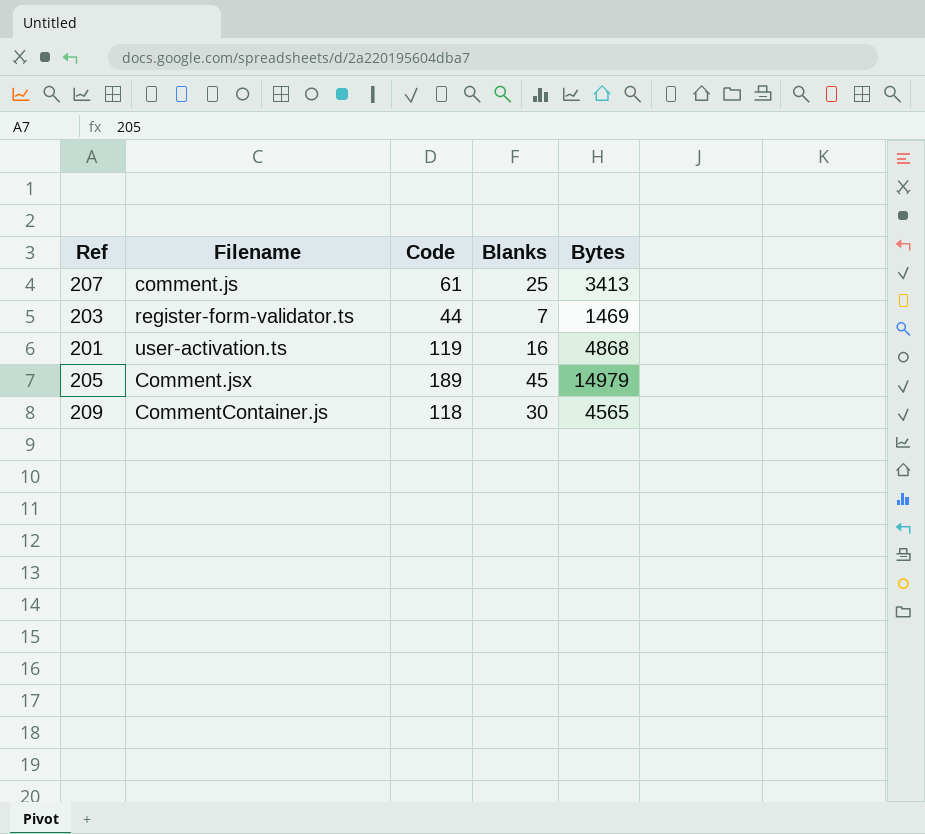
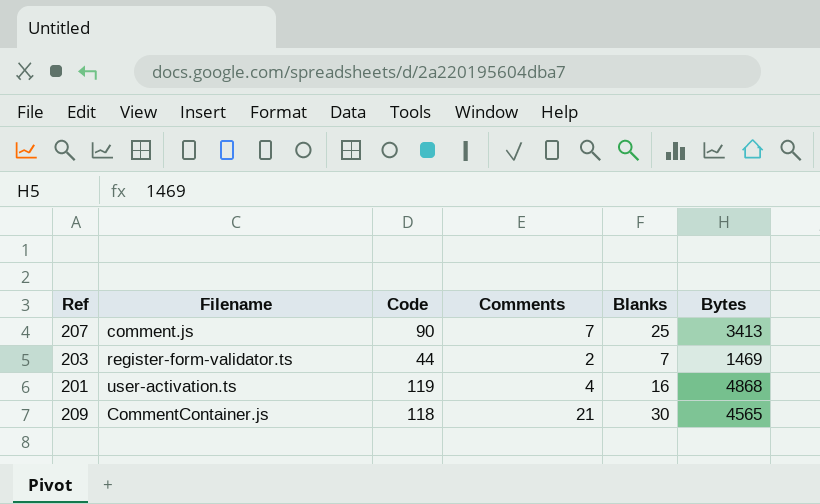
column Comments | position: none -> 4
row 205: Comment.jsx | 189 | 45 | 14979 -> none
207 | Code: 61 -> 90

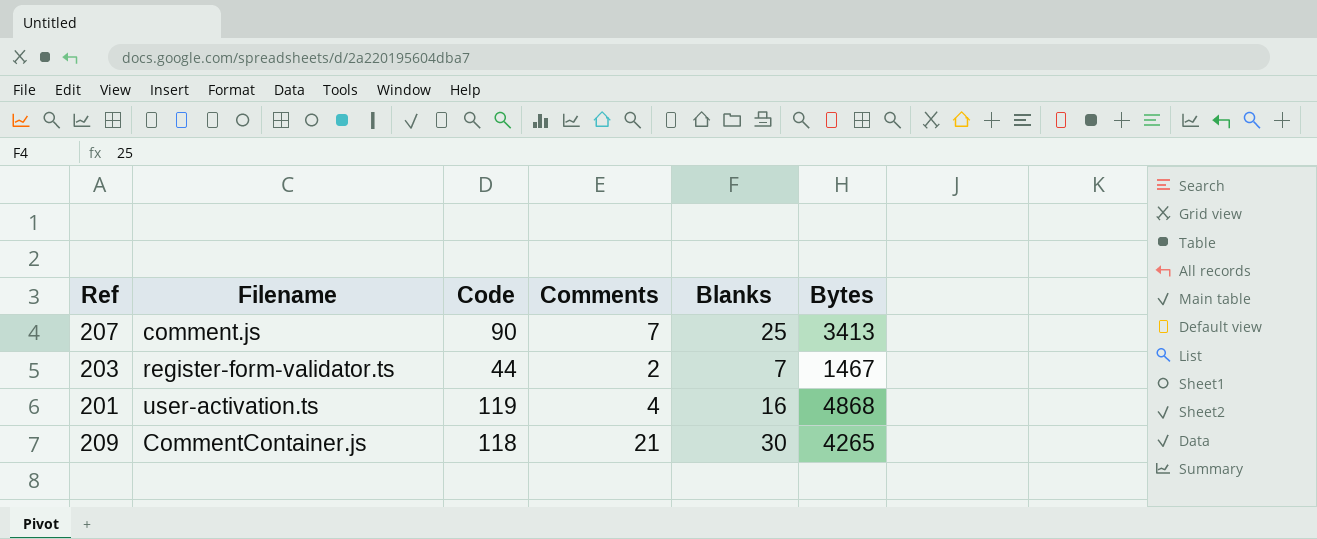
203 | Bytes: 1469 -> 1467
209 | Bytes: 4565 -> 4265

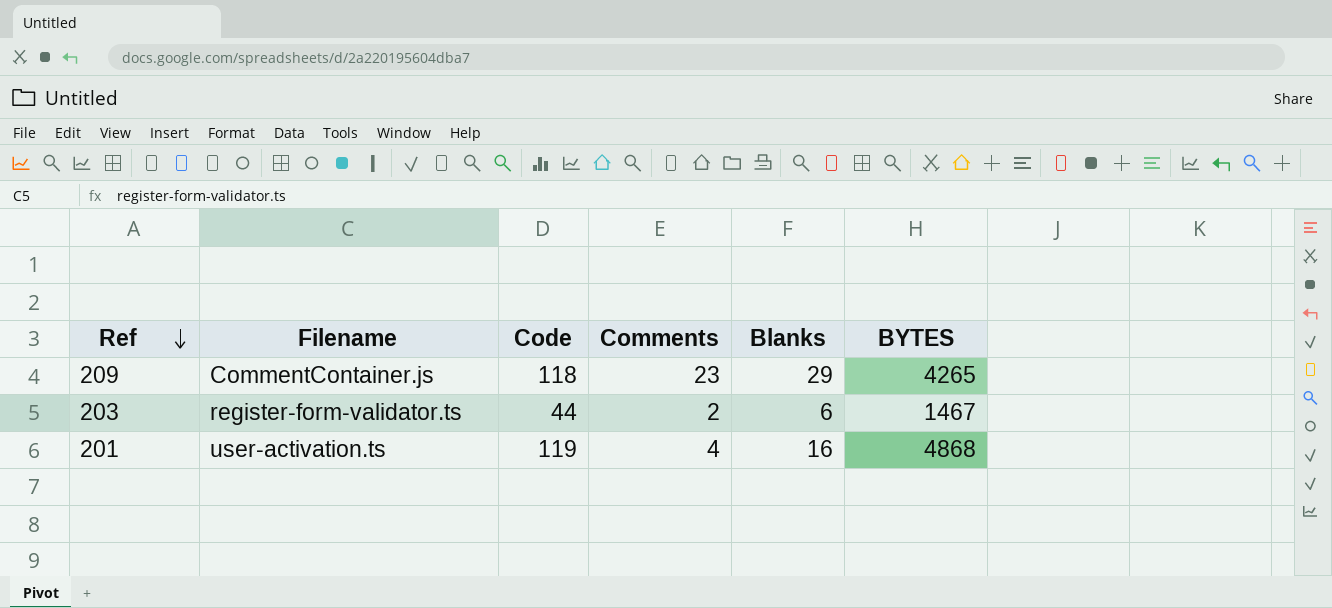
row order: none -> Ref descending
column name: Bytes -> BYTES
row 207: comment.js | 90 | 7 | 25 | 3413 -> none
209 | Comments: 21 -> 23
209 | Blanks: 30 -> 29
203 | Blanks: 7 -> 6

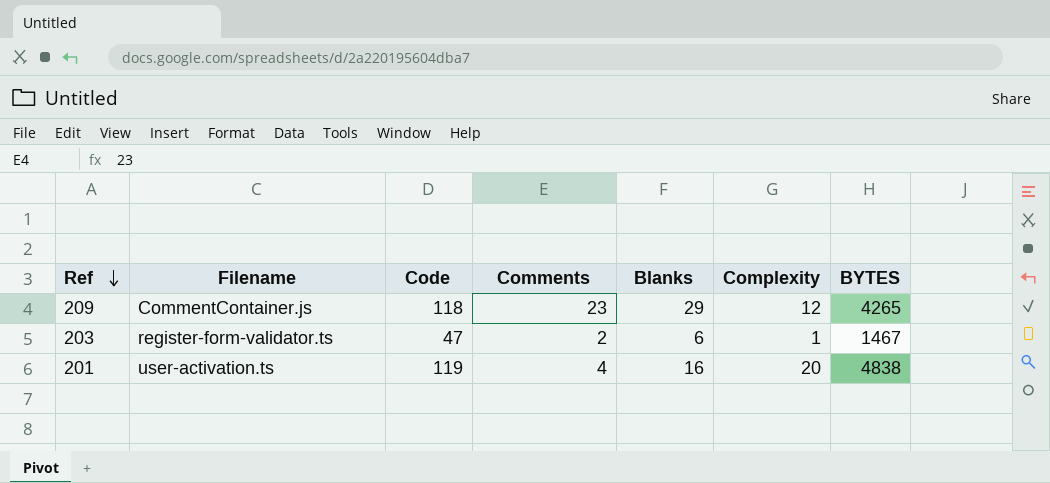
column Complexity | position: none -> 6
203 | Code: 44 -> 47
201 | BYTES: 4868 -> 4838

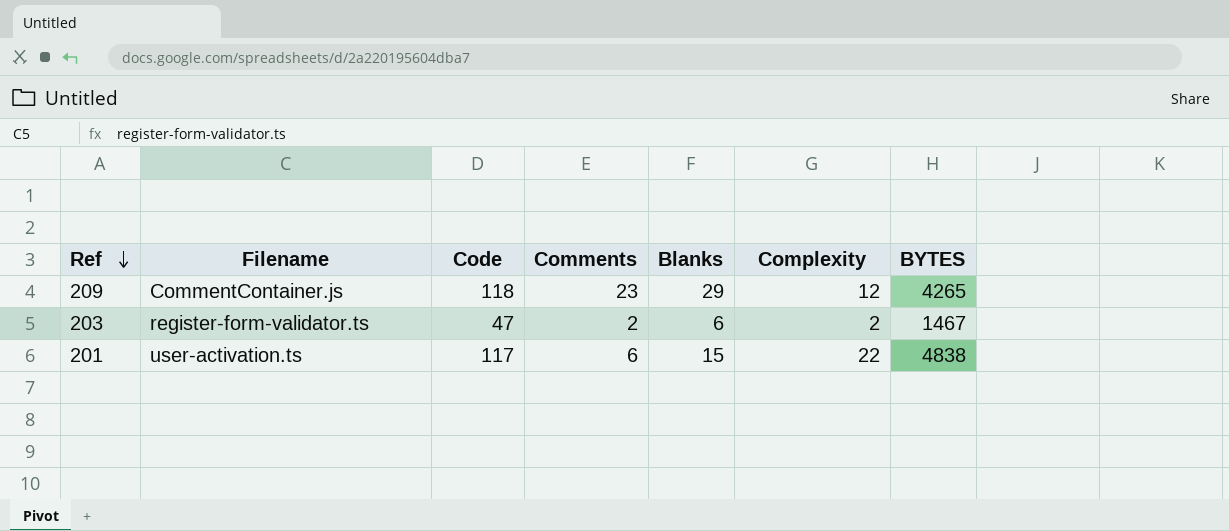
203 | Complexity: 1 -> 2
201 | Code: 119 -> 117
201 | Comments: 4 -> 6
201 | Blanks: 16 -> 15
201 | Complexity: 20 -> 22

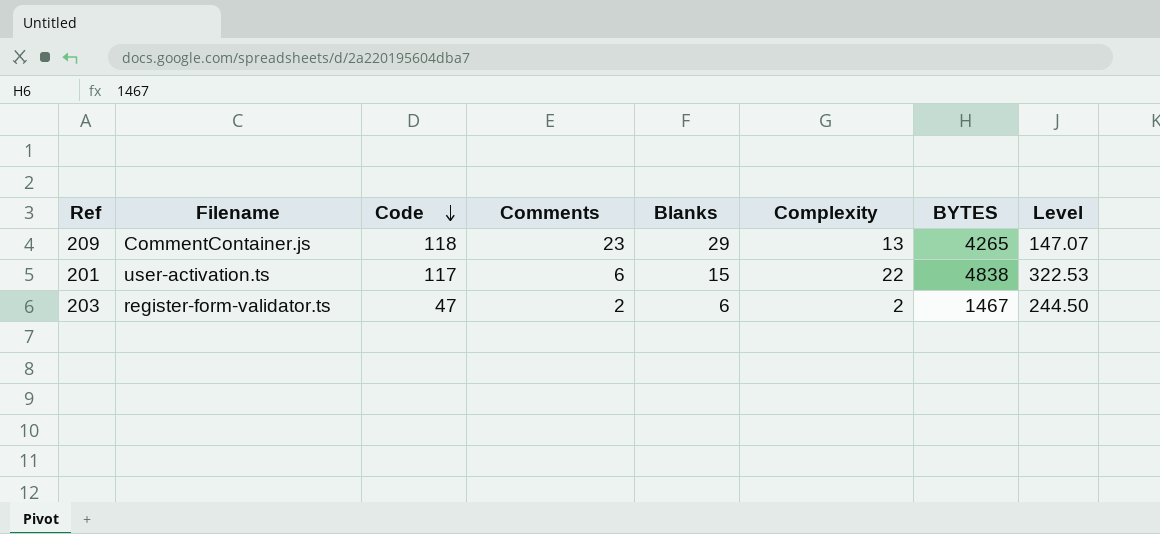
row order: Ref descending -> Code descending
column Level | formula: none -> [BYTES] / [Blanks]
209 | Complexity: 12 -> 13

